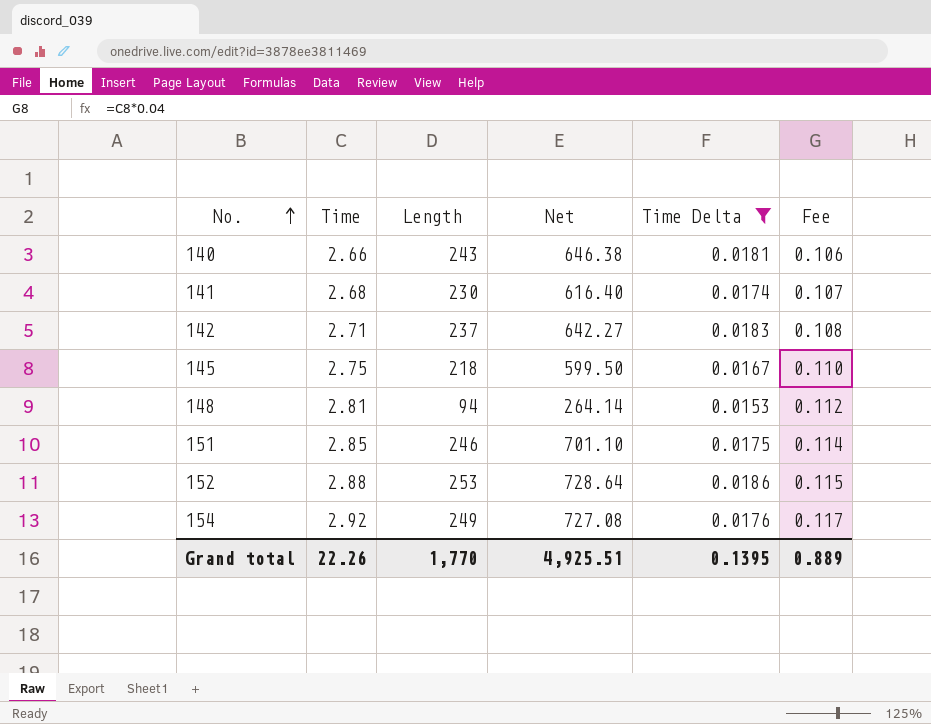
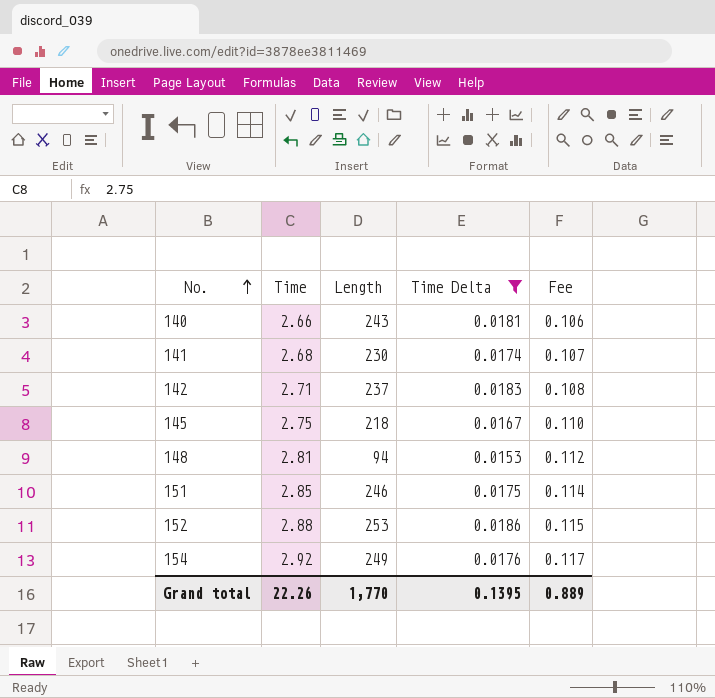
column Net | formula: [Time] * [Length] -> none

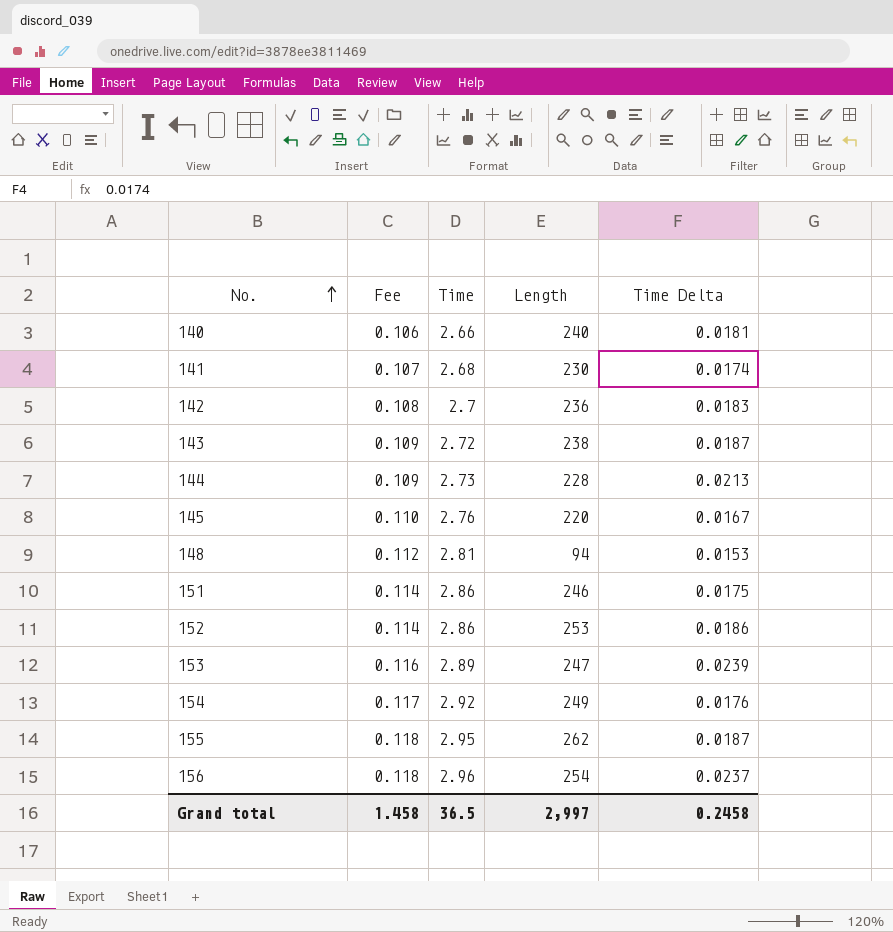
filter: Time Delta <= 0.0186 -> none
column Fee | position: 5 -> 2
140 | Length: 243 -> 240
142 | Time: 2.71 -> 2.7
142 | Length: 237 -> 236
145 | Time: 2.75 -> 2.76
145 | Length: 218 -> 220
151 | Time: 2.85 -> 2.86
152 | Fee: 0.115 -> 0.114
152 | Time: 2.88 -> 2.86
Grand total | Fee: 0.889 -> 1.458
Grand total | Time: 22.26 -> 36.5
Grand total | Length: 1,770 -> 2,997
Grand total | Time Delta: 0.1395 -> 0.2458

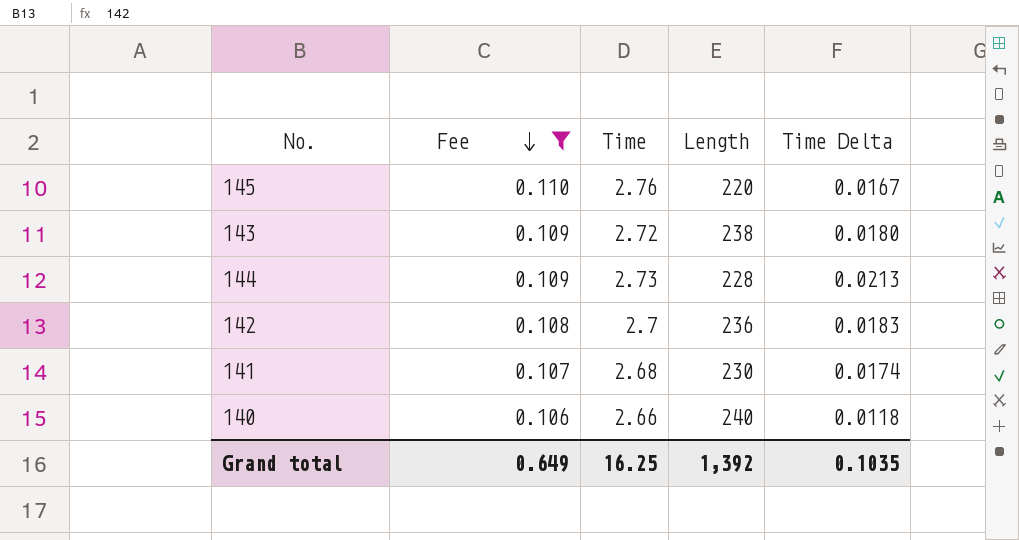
filter: none -> Fee <= 0.110
row order: No. ascending -> Fee descending
143 | Time Delta: 0.0187 -> 0.0180
140 | Time Delta: 0.0181 -> 0.0118
Grand total | Fee: 1.458 -> 0.649
Grand total | Time: 36.5 -> 16.25
Grand total | Length: 2,997 -> 1,392
Grand total | Time Delta: 0.2458 -> 0.1035

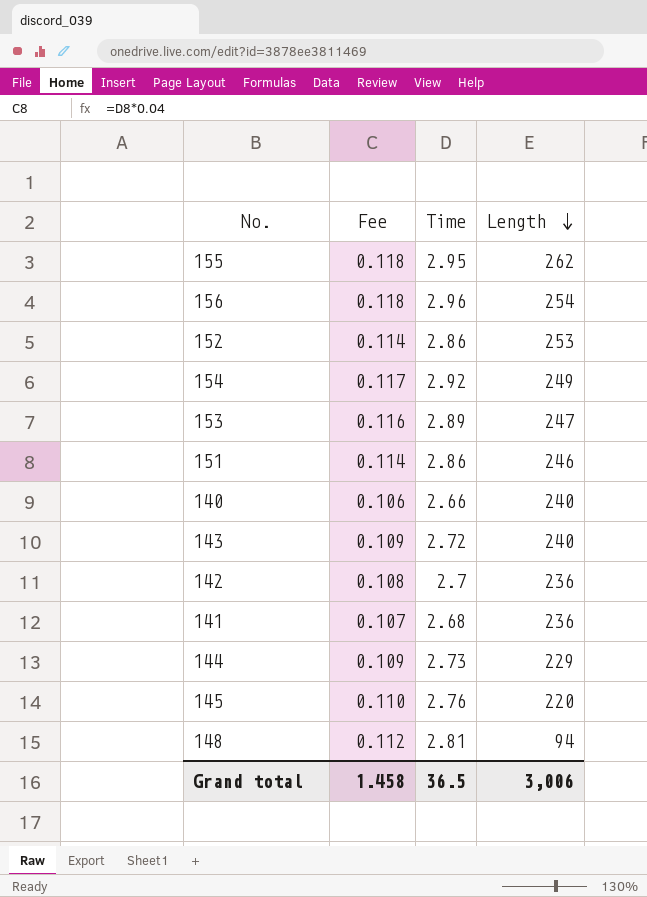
filter: Fee <= 0.110 -> none
row order: Fee descending -> Length descending
column Time Delta | position: 5 -> none
143 | Length: 238 -> 240
141 | Length: 230 -> 236
144 | Length: 228 -> 229
Grand total | Fee: 0.649 -> 1.458
Grand total | Time: 16.25 -> 36.5
Grand total | Length: 1,392 -> 3,006

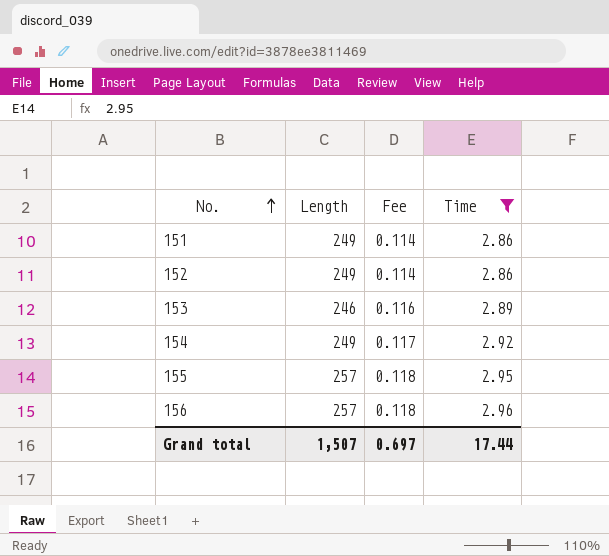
filter: none -> Time >= 2.86
row order: Length descending -> No. ascending
column Length | position: 4 -> 2
151 | Length: 246 -> 249
152 | Length: 253 -> 249
153 | Length: 247 -> 246
155 | Length: 262 -> 257
156 | Length: 254 -> 257
Grand total | Length: 3,006 -> 1,507
Grand total | Fee: 1.458 -> 0.697
Grand total | Time: 36.5 -> 17.44

